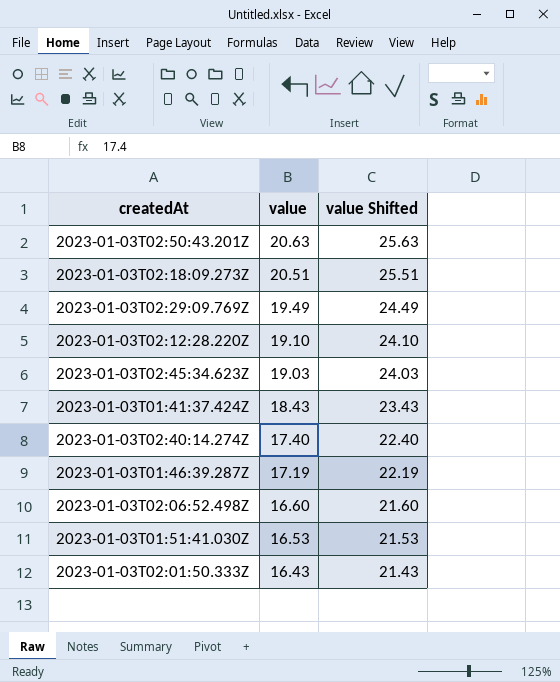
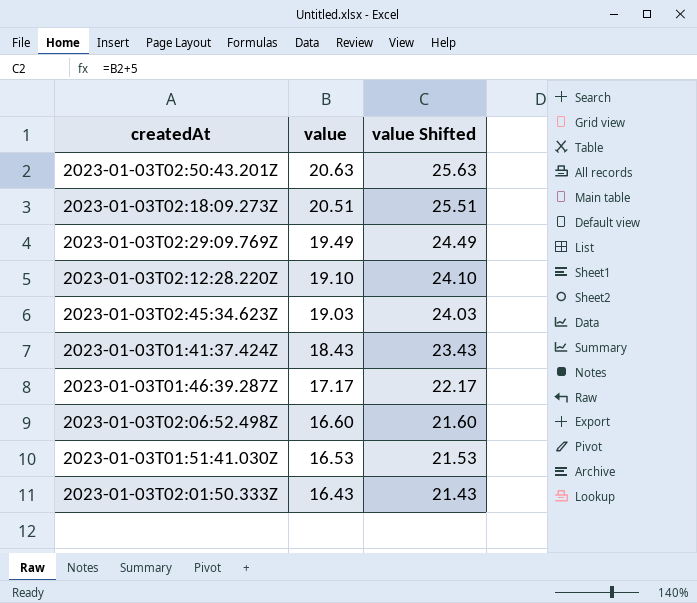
row 2023-01-03T02:40:14.274Z: 17.40 | 22.40 -> none
2023-01-03T01:46:39.287Z | value: 17.19 -> 17.17
2023-01-03T01:46:39.287Z | value Shifted: 22.19 -> 22.17

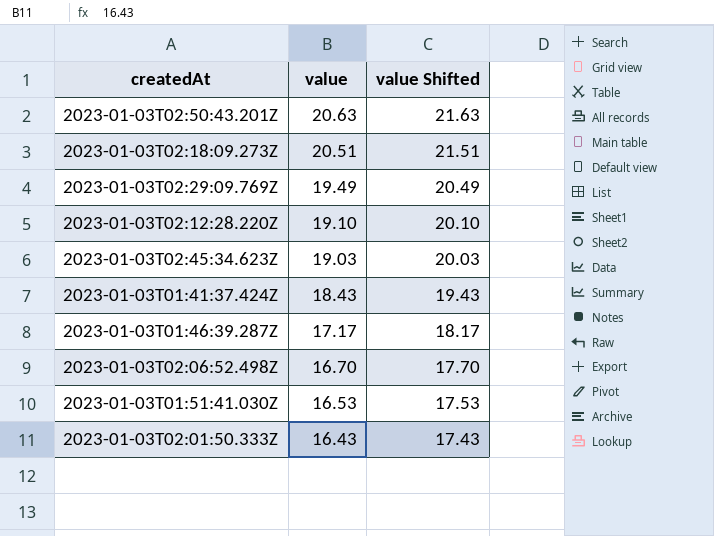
column value Shifted | formula: [value] + 5 -> [value] + 1
2023-01-03T02:06:52.498Z | value: 16.60 -> 16.70

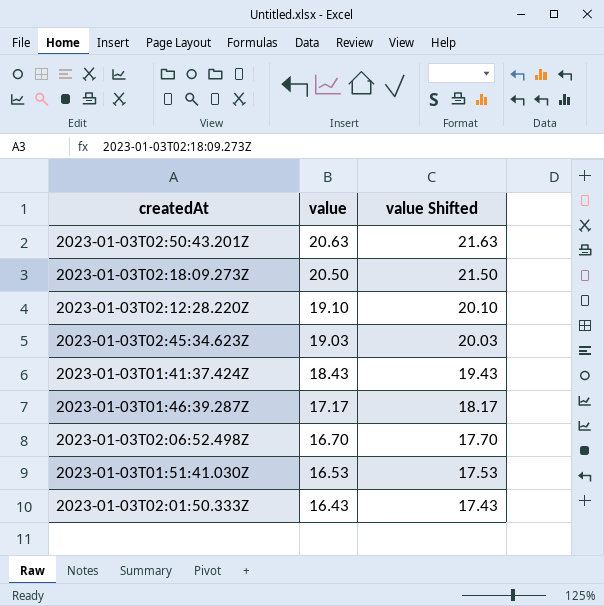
row 2023-01-03T02:29:09.769Z: 19.49 | 20.49 -> none
2023-01-03T02:18:09.273Z | value: 20.51 -> 20.50
2023-01-03T02:18:09.273Z | value Shifted: 21.51 -> 21.50

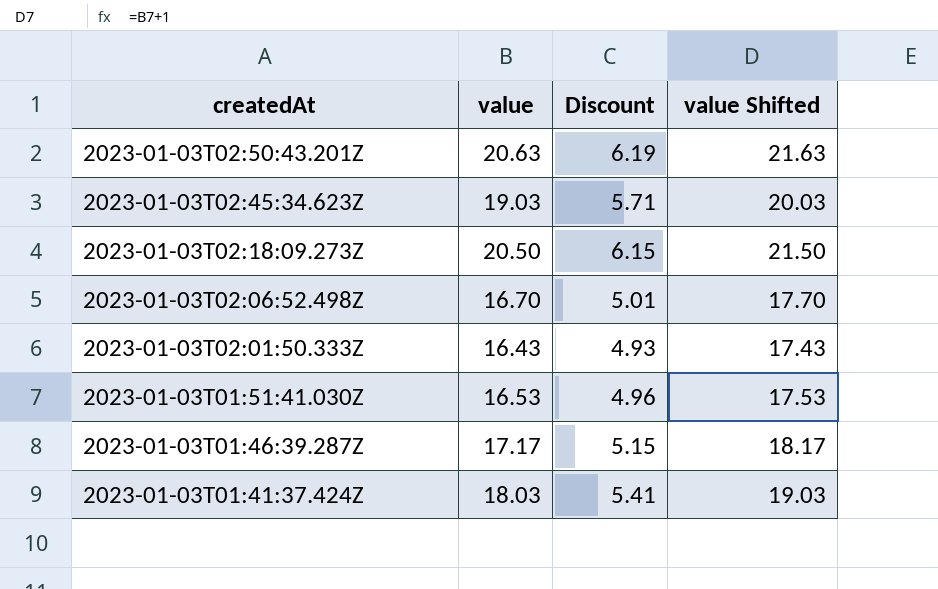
row order: value descending -> createdAt descending
column Discount | formula: none -> [value] * 0.3
row 2023-01-03T02:12:28.220Z: 19.10 | 20.10 -> none
2023-01-03T01:41:37.424Z | value: 18.43 -> 18.03
2023-01-03T01:41:37.424Z | value Shifted: 19.43 -> 19.03

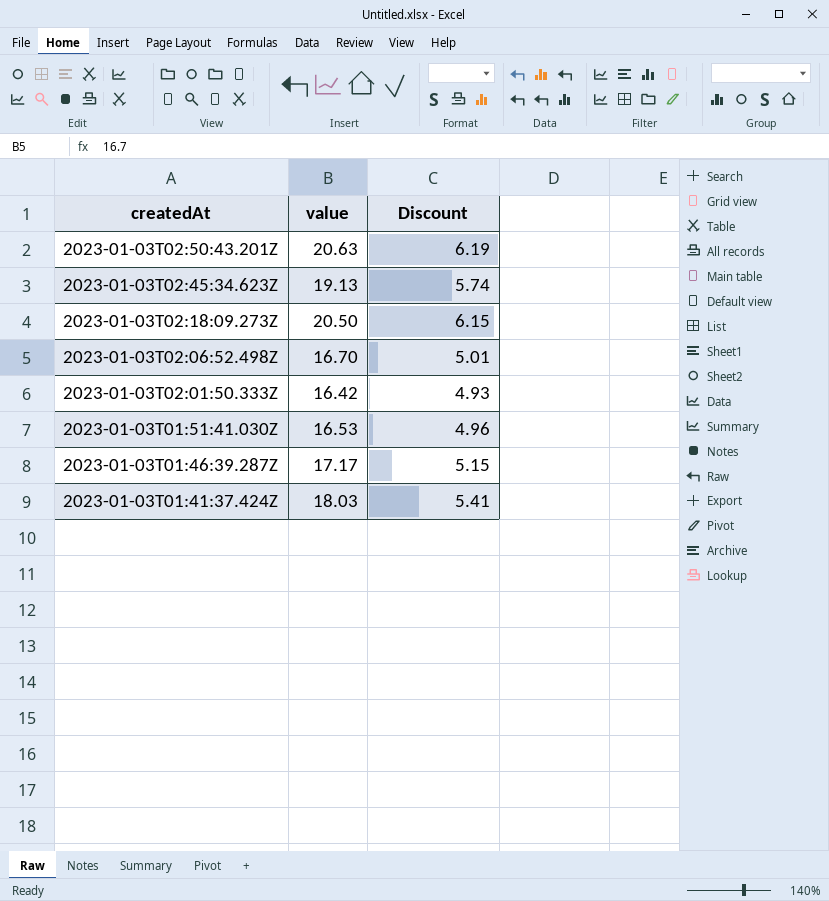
column value Shifted | formula: [value] + 1 -> none
2023-01-03T02:45:34.623Z | value: 19.03 -> 19.13
2023-01-03T02:45:34.623Z | Discount: 5.71 -> 5.74
2023-01-03T02:01:50.333Z | value: 16.43 -> 16.42

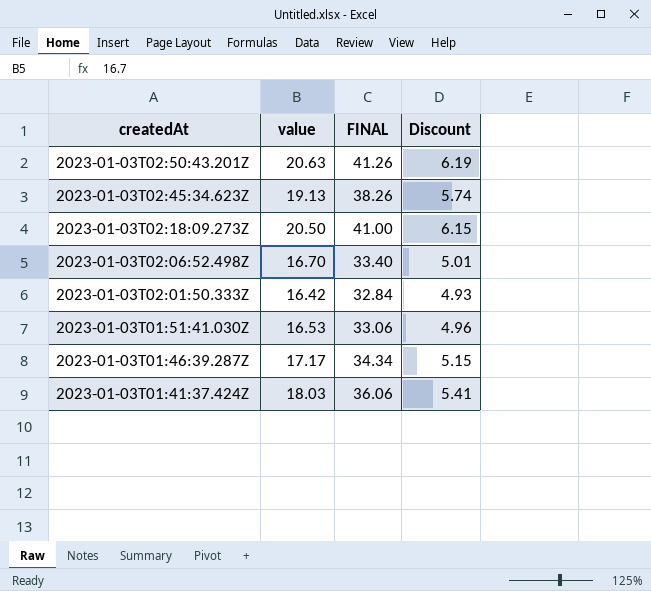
column FINAL | formula: none -> [value] * 2

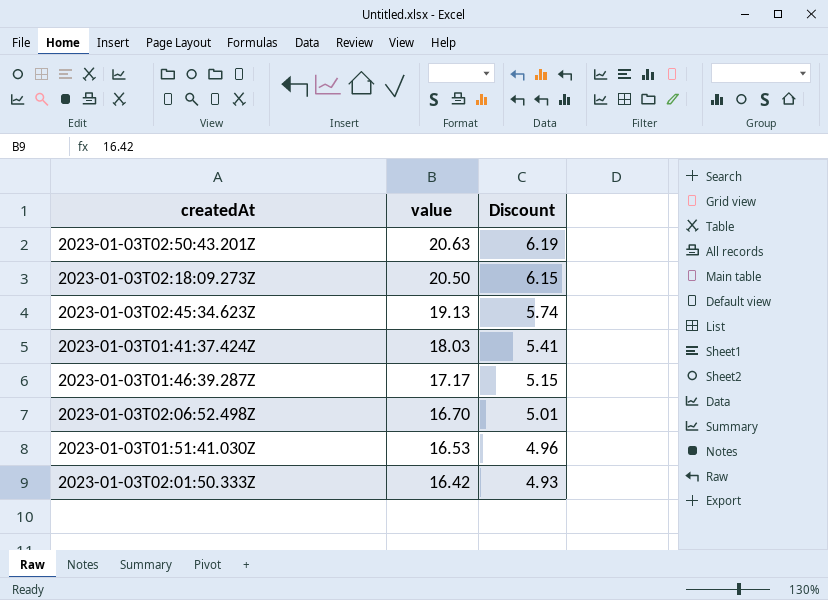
row order: createdAt descending -> value descending
column FINAL | formula: [value] * 2 -> none

